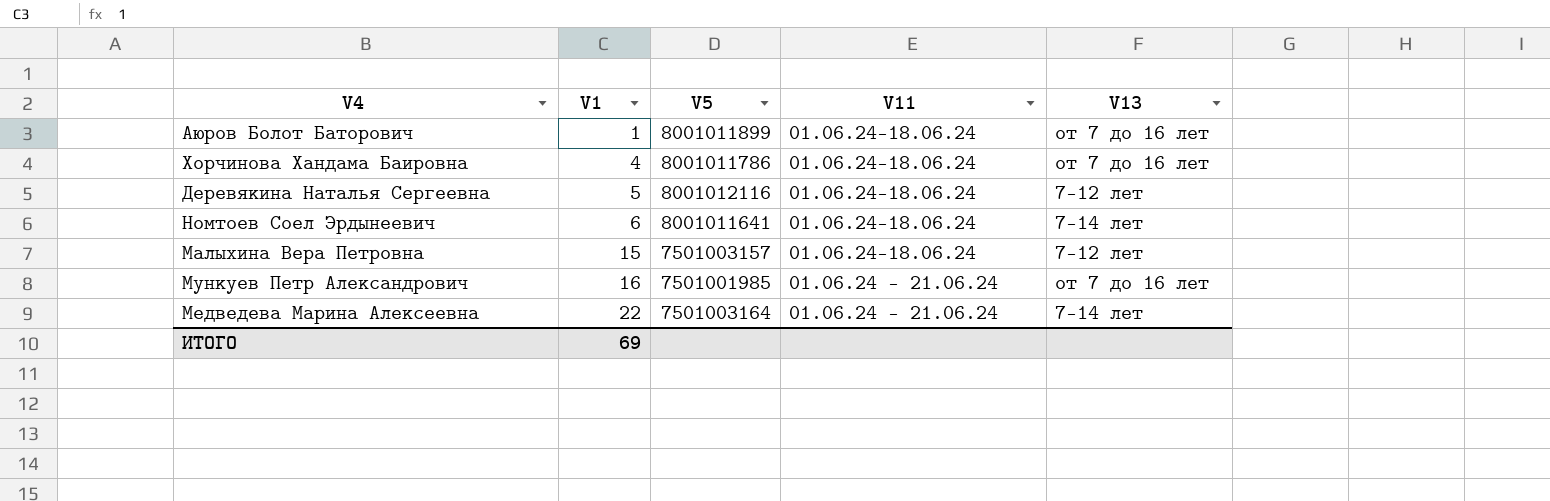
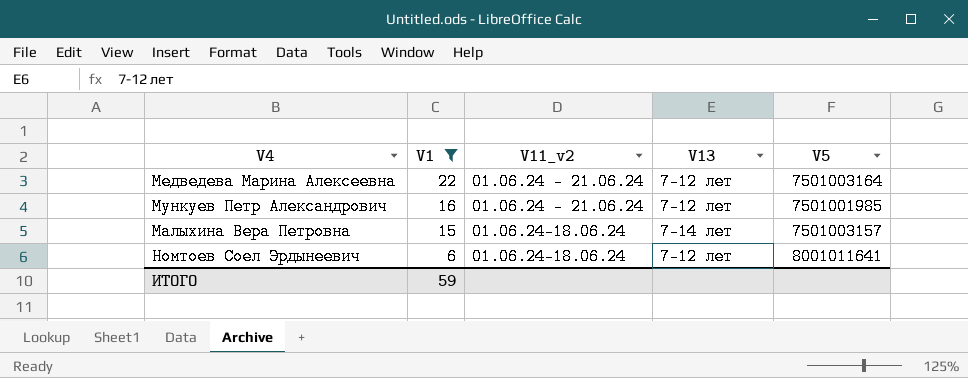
filter: none -> V1 >= 6
row order: V1 ascending -> V1 descending
column name: V11 -> V11_v2
column V5 | position: 3 -> 5
Медведева Марина Алексеевна | V13: 7-14 лет -> 7-12 лет
Мункуев Петр Александрович | V13: от 7 до 16 лет -> 7-12 лет
Малыхина Вера Петровна | V13: 7-12 лет -> 7-14 лет
Номтоев Соел Эрдынеевич | V13: 7-14 лет -> 7-12 лет
ИТОГО | V1: 69 -> 59

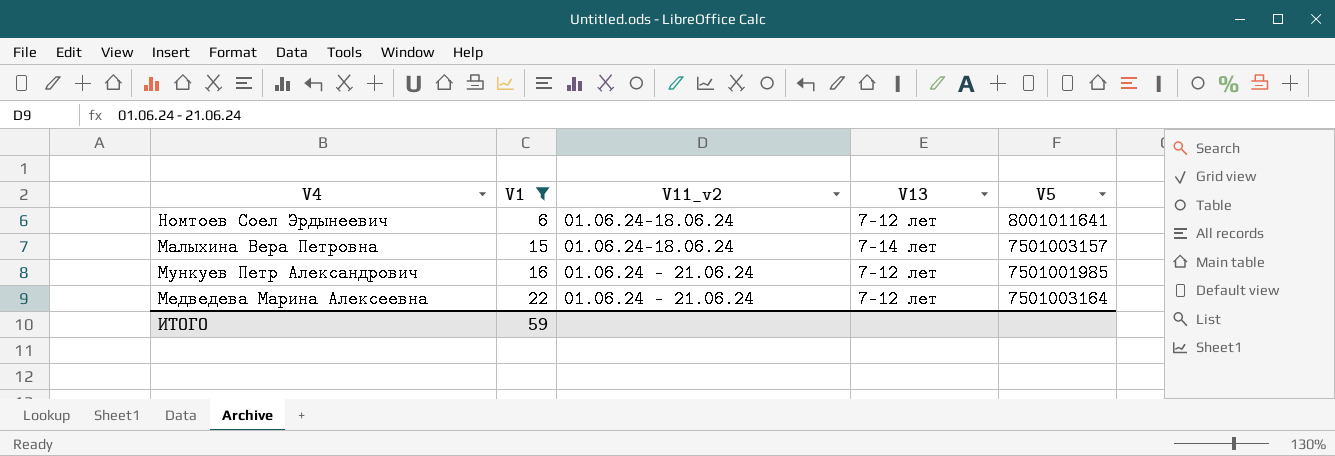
row order: V1 descending -> V1 ascending

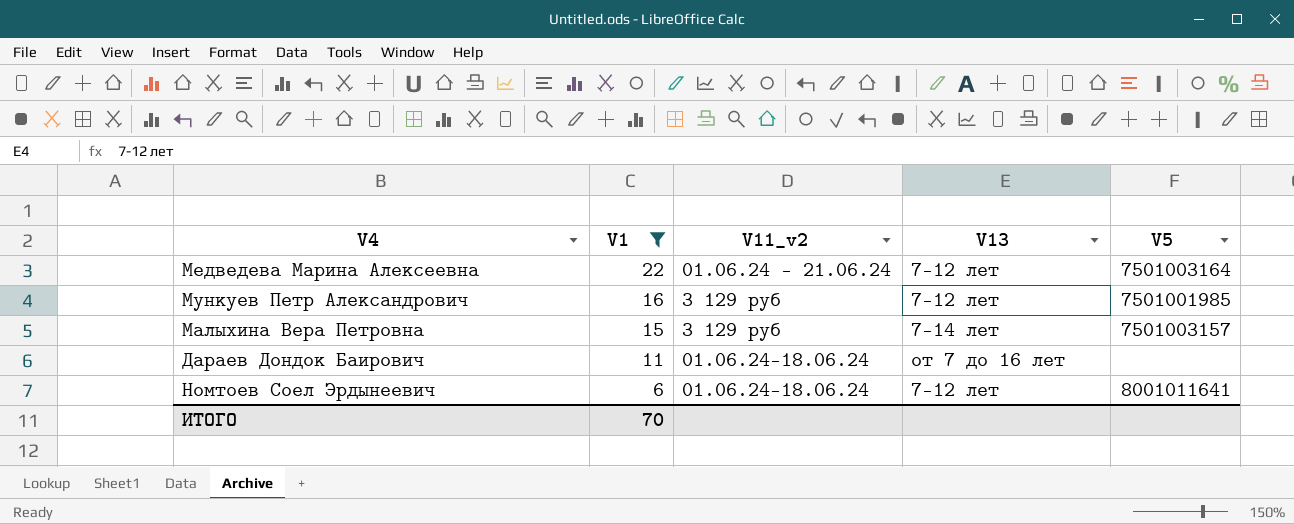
row order: V1 ascending -> V1 descending
Мункуев Петр Александрович | V11_v2: 01.06.24 - 21.06.24 -> 3 129 руб
Малыхина Вера Петровна | V11_v2: 01.06.24-18.06.24 -> 3 129 руб
row Дараев Дондок Баирович: none -> 11 | 01.06.24-18.06.24 | от 7 до 16 лет | none
ИТОГО | V1: 59 -> 70

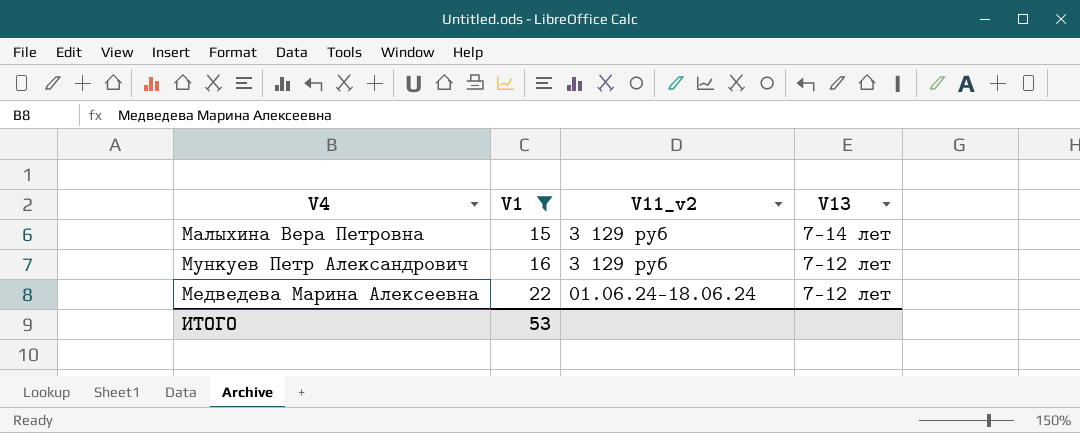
row order: V1 descending -> V1 ascending
column V5 | position: 5 -> none
row Дараев Дондок Баирович: 11 | 01.06.24-18.06.24 | от 7 до 16 лет | none -> none
row Номтоев Соел Эрдынеевич: 6 | 01.06.24-18.06.24 | 7-12 лет | 8001011641 -> none
Медведева Марина Алексеевна | V11_v2: 01.06.24 - 21.06.24 -> 01.06.24-18.06.24
ИТОГО | V1: 70 -> 53

